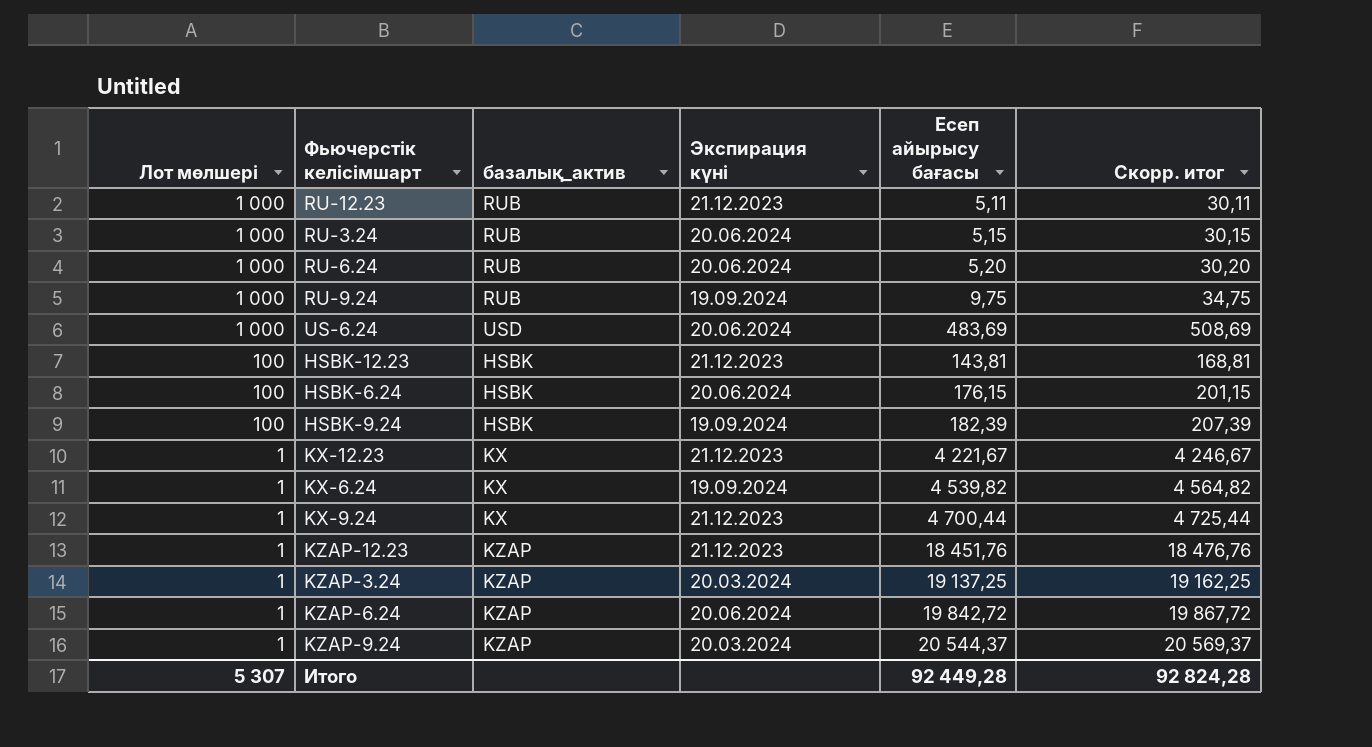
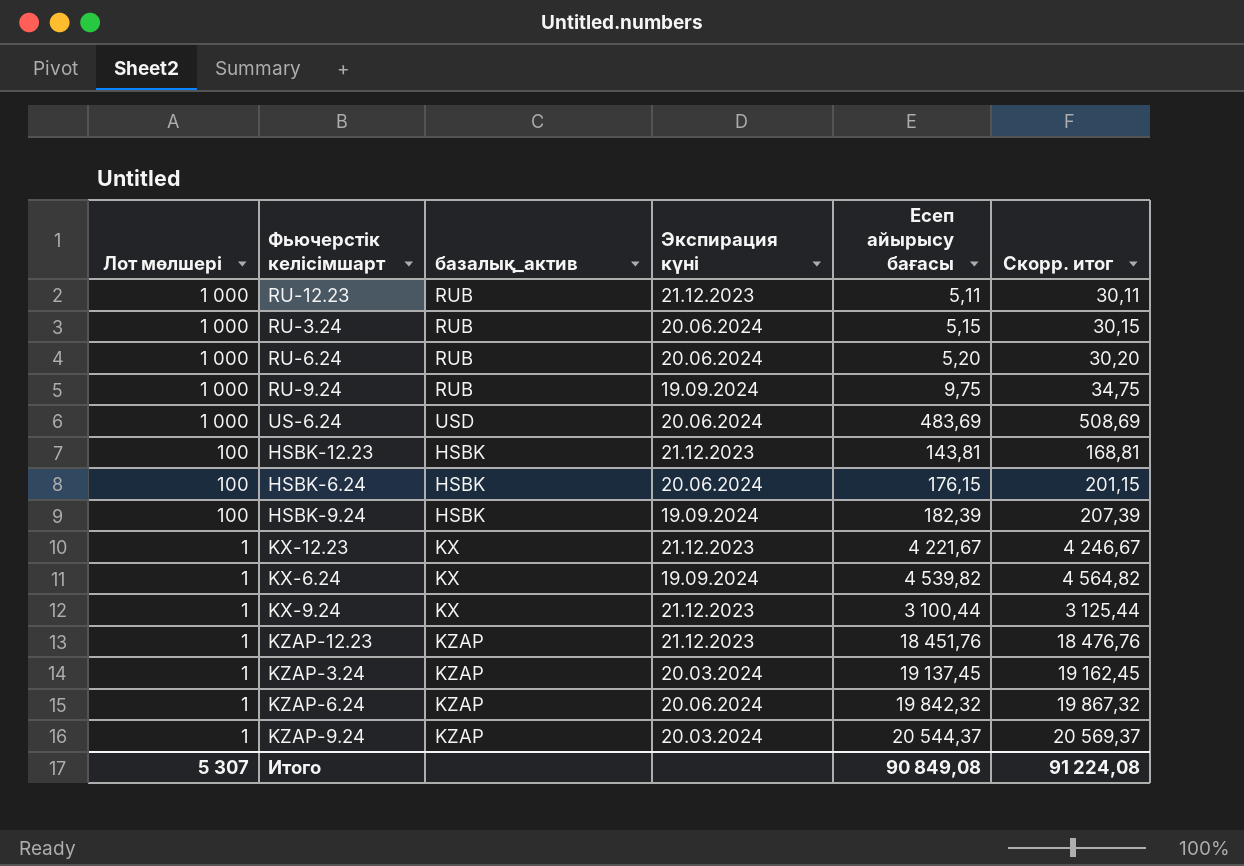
KX-9.24 | Есеп айырысу бағасы: 4 700,44 -> 3 100,44
KX-9.24 | Скорр. итог: 4 725,44 -> 3 125,44
KZAP-3.24 | Есеп айырысу бағасы: 19 137,25 -> 19 137,45
KZAP-3.24 | Скорр. итог: 19 162,25 -> 19 162,45
KZAP-6.24 | Есеп айырысу бағасы: 19 842,72 -> 19 842,32
KZAP-6.24 | Скорр. итог: 19 867,72 -> 19 867,32
Итого | Есеп айырысу бағасы: 92 449,28 -> 90 849,08
Итого | Скорр. итог: 92 824,28 -> 91 224,08

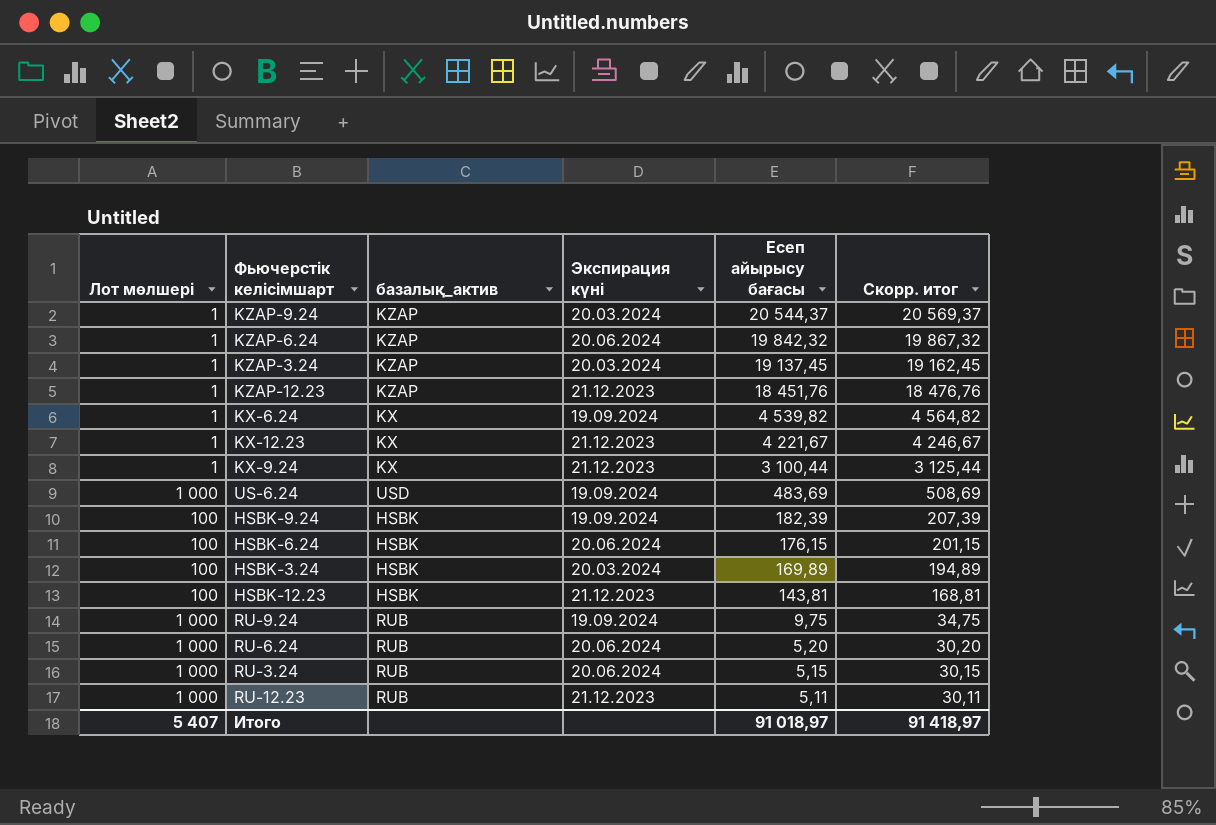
row order: Лот мөлшері descending -> Есеп айырысу бағасы descending
US-6.24 | Экспирация күні: 20.06.2024 -> 19.09.2024
row HSBK-3.24: none -> 100 | HSBK | 20.03.2024 | 169,89 | 194,89
Итого | Лот мөлшері: 5 307 -> 5 407
Итого | Есеп айырысу бағасы: 90 849,08 -> 91 018,97
Итого | Скорр. итог: 91 224,08 -> 91 418,97

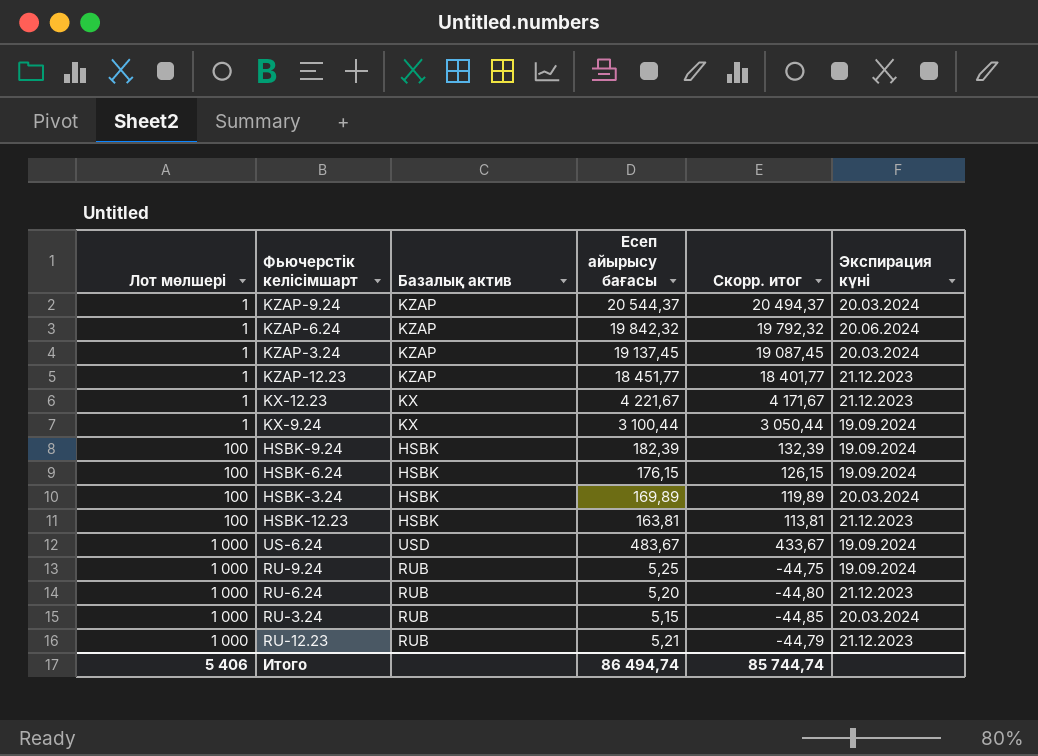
row order: Есеп айырысу бағасы descending -> Лот мөлшері ascending
column name: базалық_актив -> Базалық актив
column Скорр. итог | formula: [Есеп айырысу бағасы] + 25 -> [Есеп айырысу бағасы] - 50
column Экспирация күні | position: 4 -> 6
row KX-6.24: 1 | KX | 19.09.2024 | 4 539,82 | 4 564,82 -> none
KZAP-12.23 | Есеп айырысу бағасы: 18 451,76 -> 18 451,77
KX-9.24 | Экспирация күні: 21.12.2023 -> 19.09.2024
HSBK-6.24 | Экспирация күні: 20.06.2024 -> 19.09.2024
HSBK-12.23 | Есеп айырысу бағасы: 143,81 -> 163,81
US-6.24 | Есеп айырысу бағасы: 483,69 -> 483,67
RU-9.24 | Есеп айырысу бағасы: 9,75 -> 5,25
RU-6.24 | Экспирация күні: 20.06.2024 -> 21.12.2023
RU-3.24 | Экспирация күні: 20.06.2024 -> 20.03.2024
RU-12.23 | Есеп айырысу бағасы: 5,11 -> 5,21
Итого | Лот мөлшері: 5 407 -> 5 406
Итого | Есеп айырысу бағасы: 91 018,97 -> 86 494,74
Итого | Скорр. итог: 91 418,97 -> 85 744,74

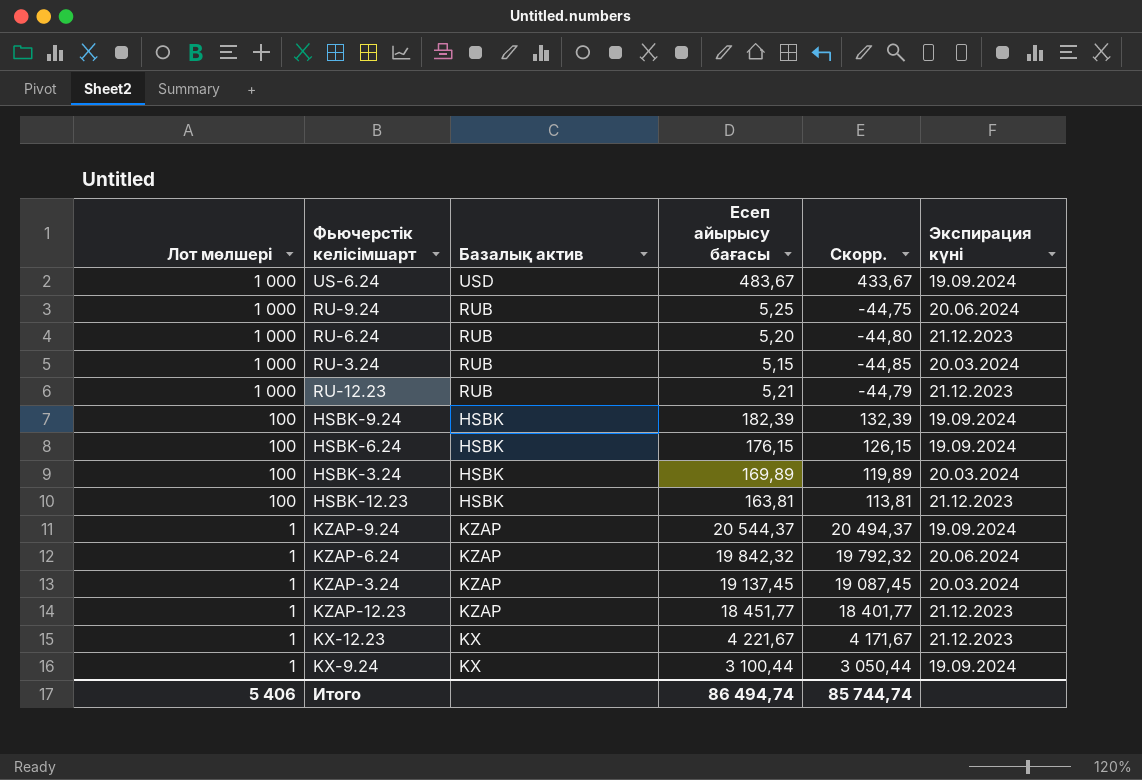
row order: Лот мөлшері ascending -> Лот мөлшері descending
column name: Скорр. итог -> Скорр.
RU-9.24 | Экспирация күні: 19.09.2024 -> 20.06.2024
KZAP-9.24 | Экспирация күні: 20.03.2024 -> 19.09.2024

